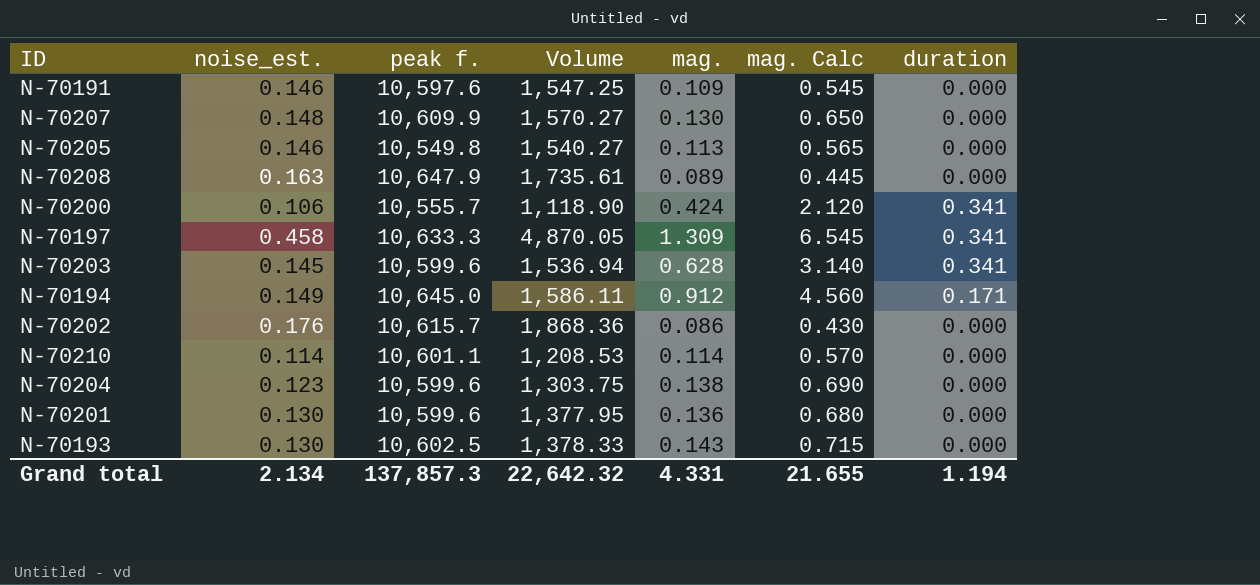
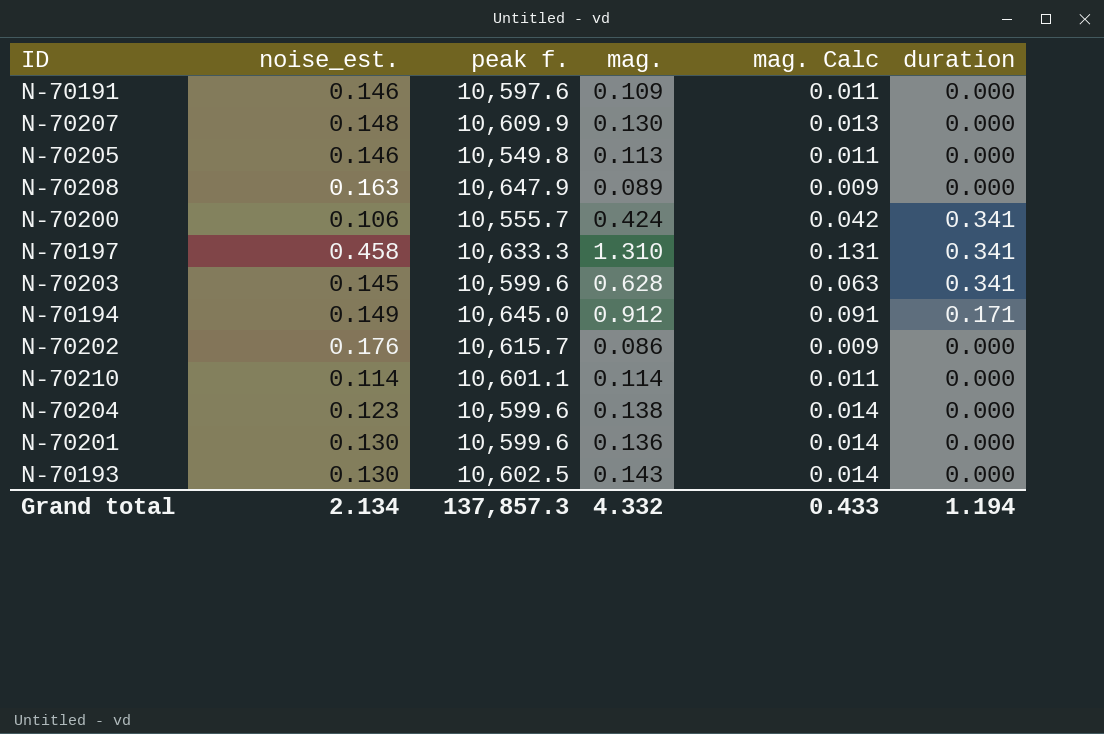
column Volume | formula: [noise_est.] * [peak f.] -> none
column mag. Calc | formula: [mag.] * 5 -> [mag.] * 0.1
N-70197 | mag.: 1.309 -> 1.310
Grand total | mag.: 4.331 -> 4.332
Grand total | mag. Calc: 21.655 -> 0.433

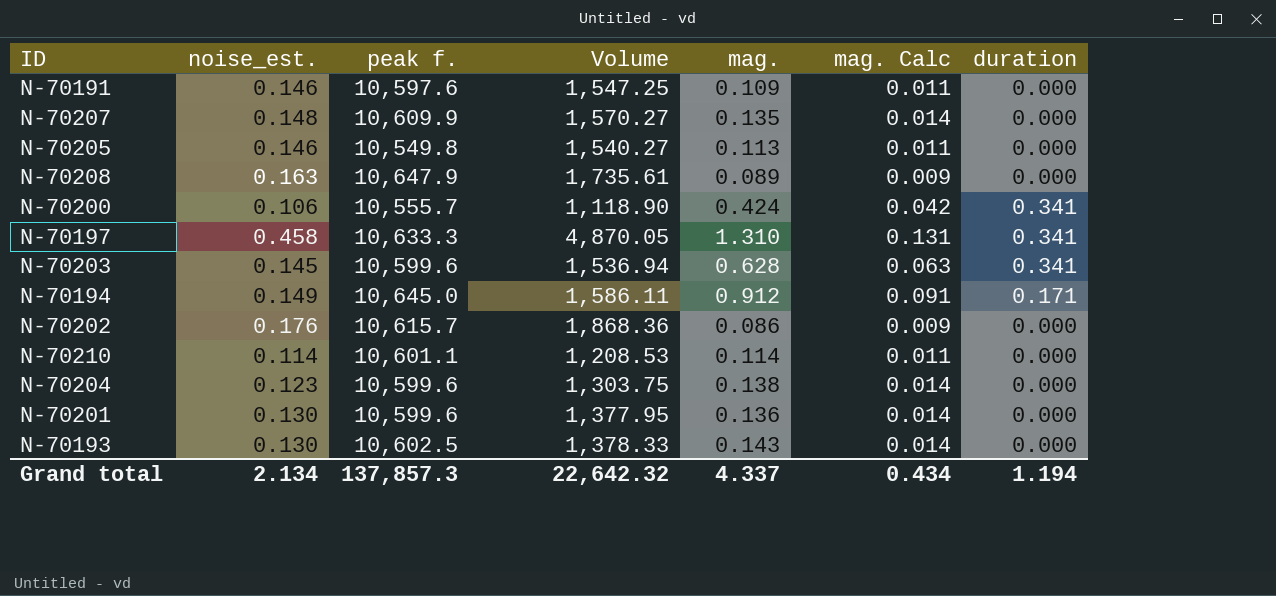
column Volume | formula: none -> [noise_est.] * [peak f.]
N-70207 | mag.: 0.130 -> 0.135
N-70207 | mag. Calc: 0.013 -> 0.014
Grand total | mag.: 4.332 -> 4.337
Grand total | mag. Calc: 0.433 -> 0.434

